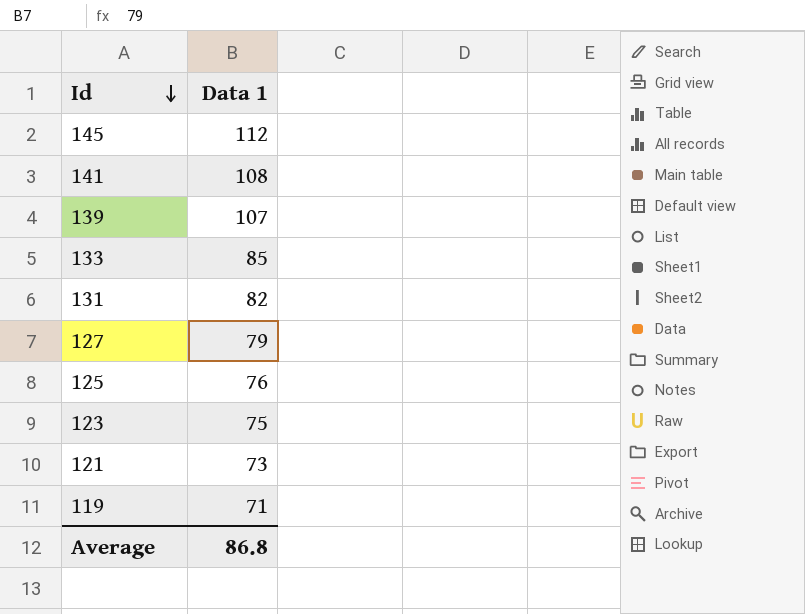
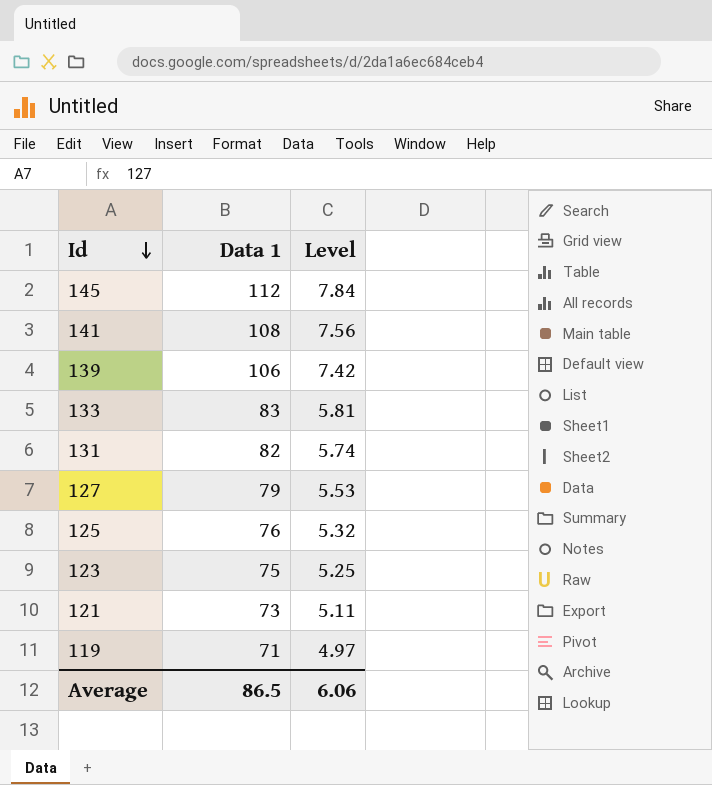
column Level | formula: none -> [Data 1] * 0.07
139 | Data 1: 107 -> 106
133 | Data 1: 85 -> 83
Average | Data 1: 86.8 -> 86.5

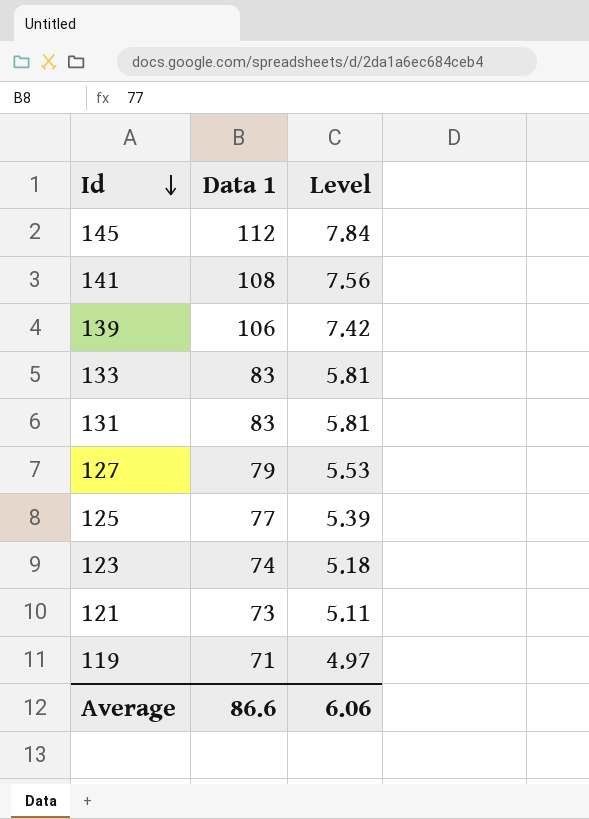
131 | Data 1: 82 -> 83
131 | Level: 5.74 -> 5.81
125 | Data 1: 76 -> 77
125 | Level: 5.32 -> 5.39
123 | Data 1: 75 -> 74
123 | Level: 5.25 -> 5.18
Average | Data 1: 86.5 -> 86.6

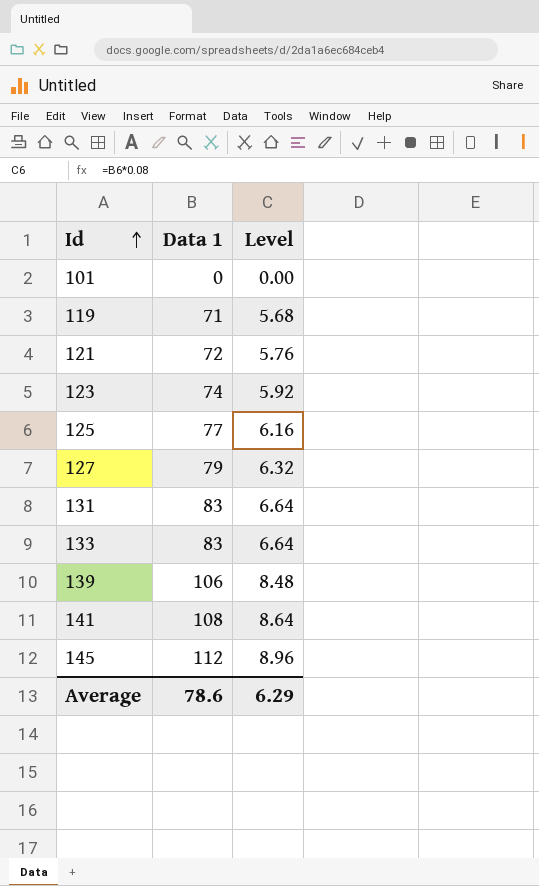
row order: Id descending -> Id ascending
column Level | formula: [Data 1] * 0.07 -> [Data 1] * 0.08
row 101: none -> 0 | 0.00
121 | Data 1: 73 -> 72
Average | Data 1: 86.6 -> 78.6
Average | Level: 6.06 -> 6.29

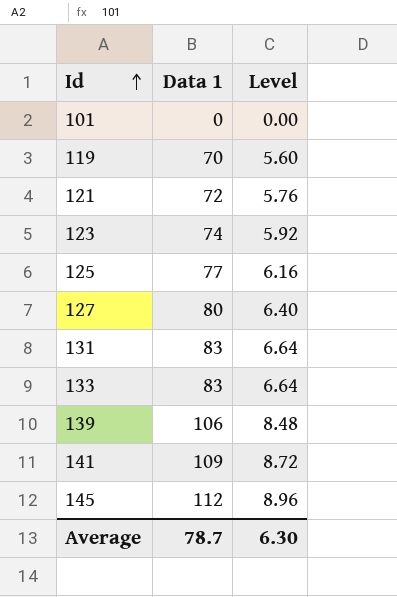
119 | Data 1: 71 -> 70
119 | Level: 5.68 -> 5.60
127 | Data 1: 79 -> 80
127 | Level: 6.32 -> 6.40
141 | Data 1: 108 -> 109
141 | Level: 8.64 -> 8.72
Average | Data 1: 78.6 -> 78.7
Average | Level: 6.29 -> 6.30

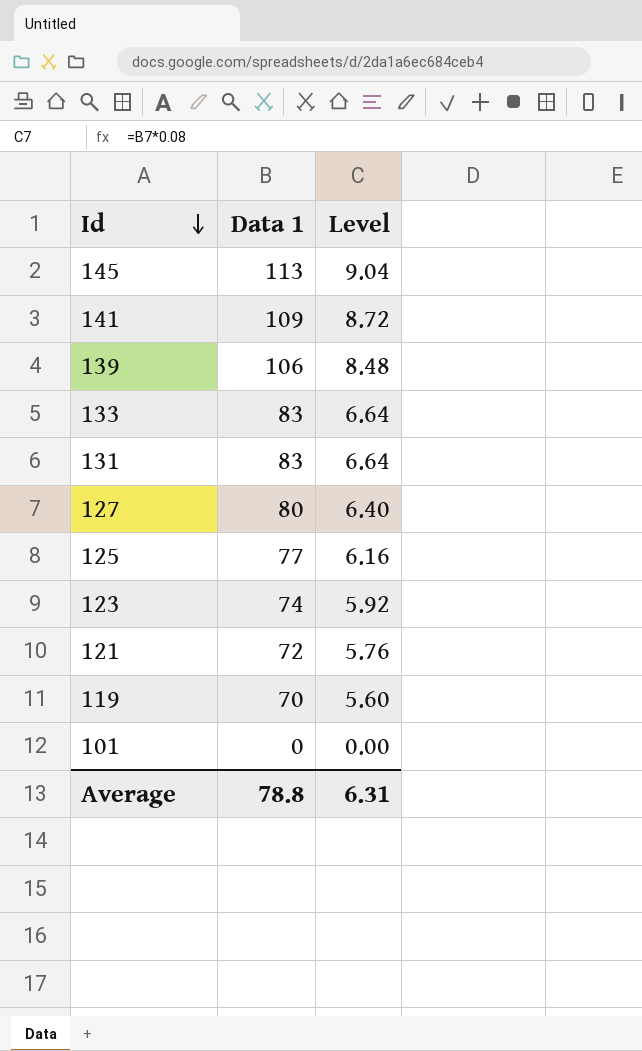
row order: Id ascending -> Id descending
145 | Data 1: 112 -> 113
145 | Level: 8.96 -> 9.04
Average | Data 1: 78.7 -> 78.8
Average | Level: 6.30 -> 6.31

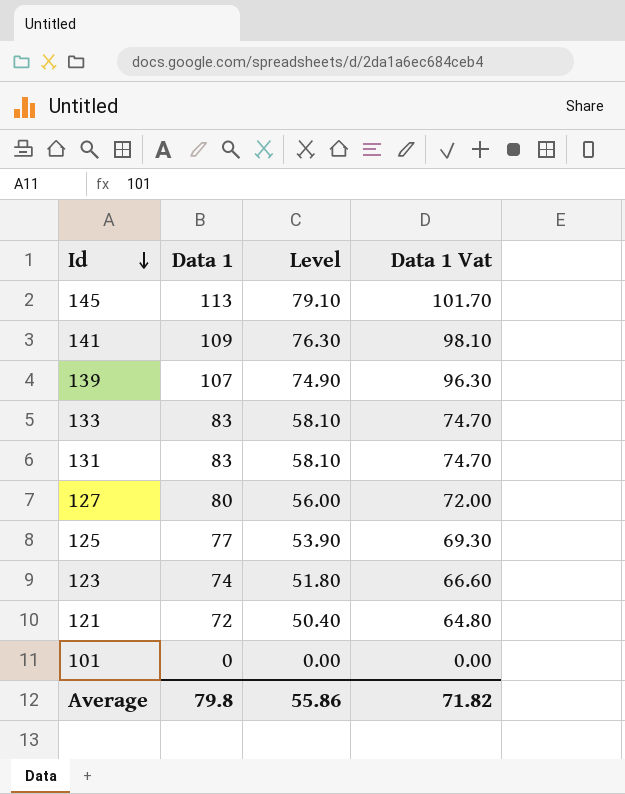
column Level | formula: [Data 1] * 0.08 -> [Data 1] * 0.7
column Data 1 Vat | formula: none -> [Data 1] * 0.9
row 119: 70 | 5.60 -> none
139 | Data 1: 106 -> 107
Average | Data 1: 78.8 -> 79.8
Average | Level: 6.31 -> 55.86

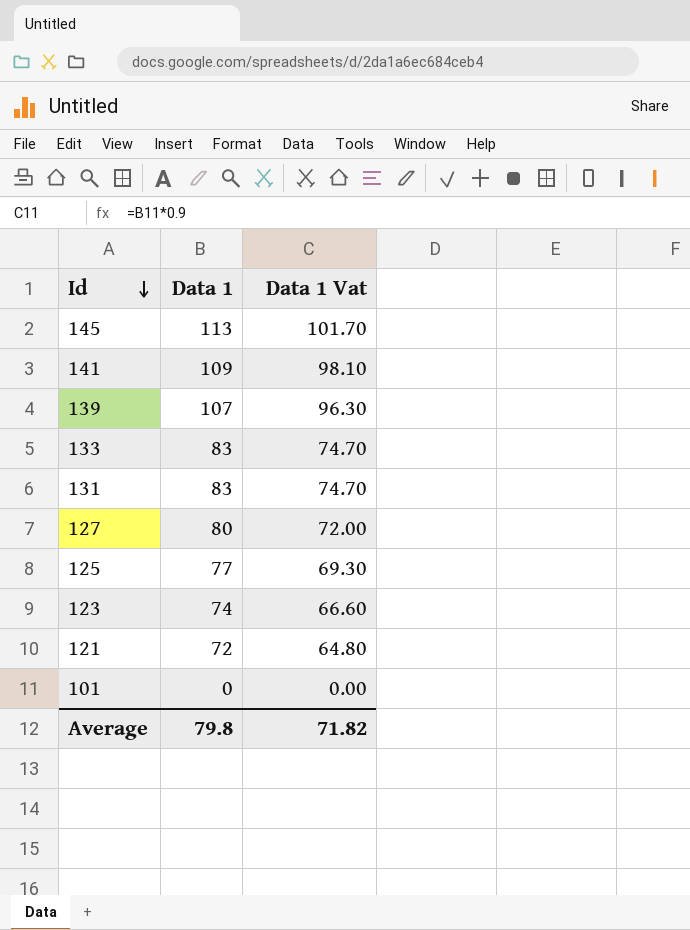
column Level | formula: [Data 1] * 0.7 -> none

